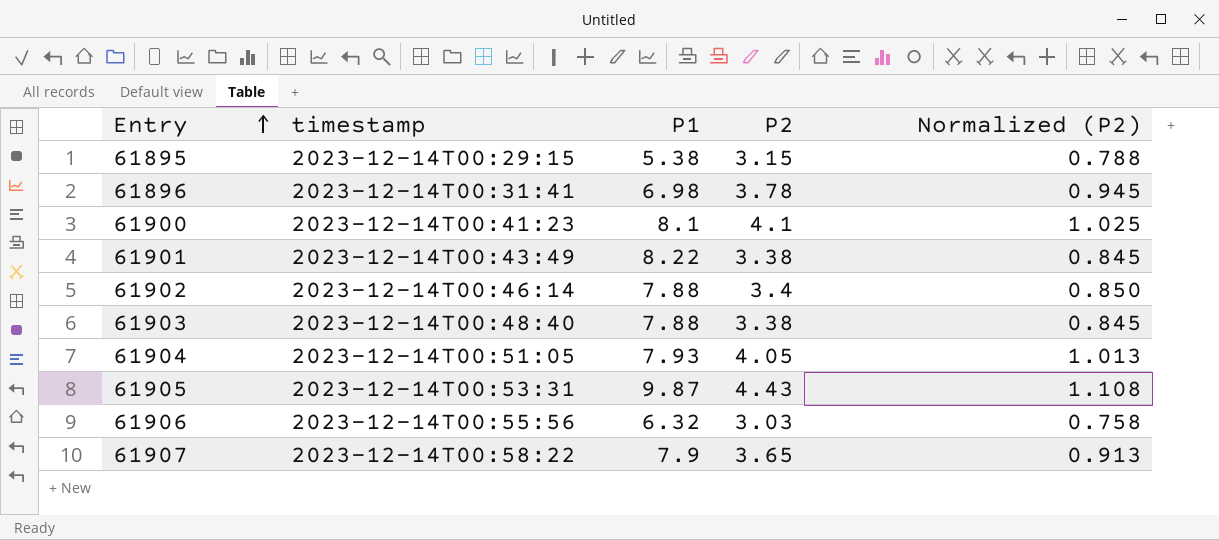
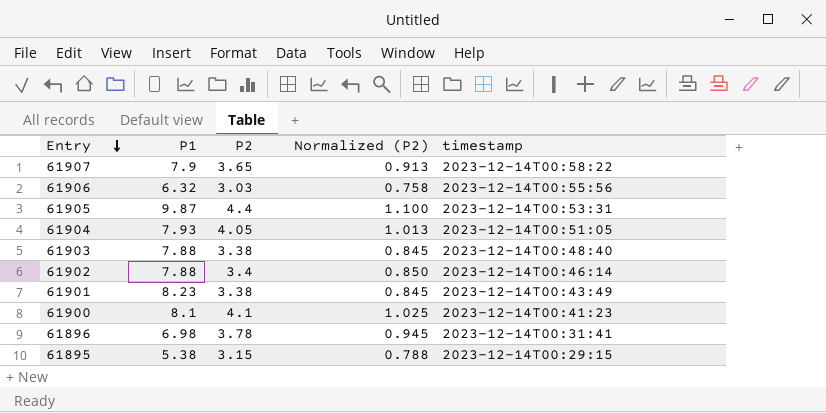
row order: Entry ascending -> Entry descending
column timestamp | position: 2 -> 5
61905 | P2: 4.43 -> 4.4
61905 | Normalized (P2): 1.108 -> 1.100
61901 | P1: 8.22 -> 8.23

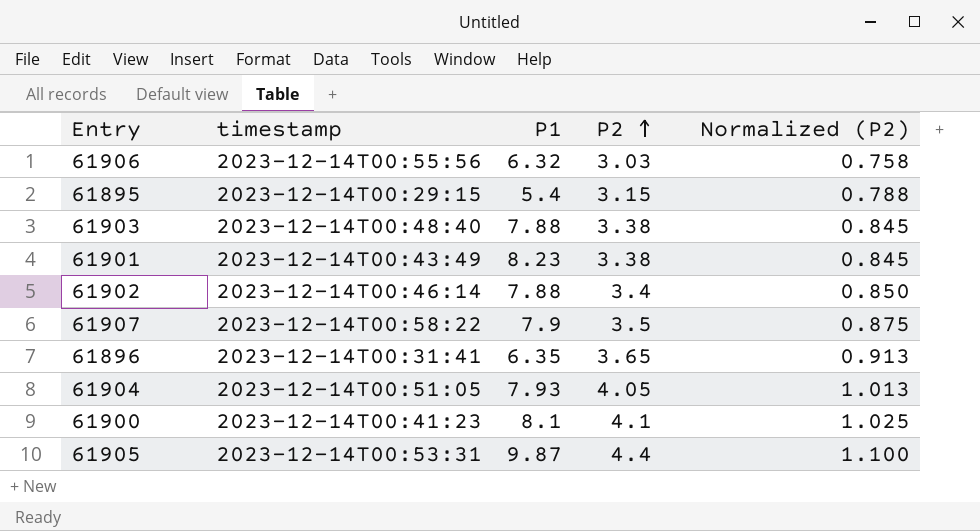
row order: Entry descending -> P2 ascending
column timestamp | position: 5 -> 2
61895 | P1: 5.38 -> 5.4
61907 | P2: 3.65 -> 3.5
61907 | Normalized (P2): 0.913 -> 0.875
61896 | P1: 6.98 -> 6.35
61896 | P2: 3.78 -> 3.65
61896 | Normalized (P2): 0.945 -> 0.913

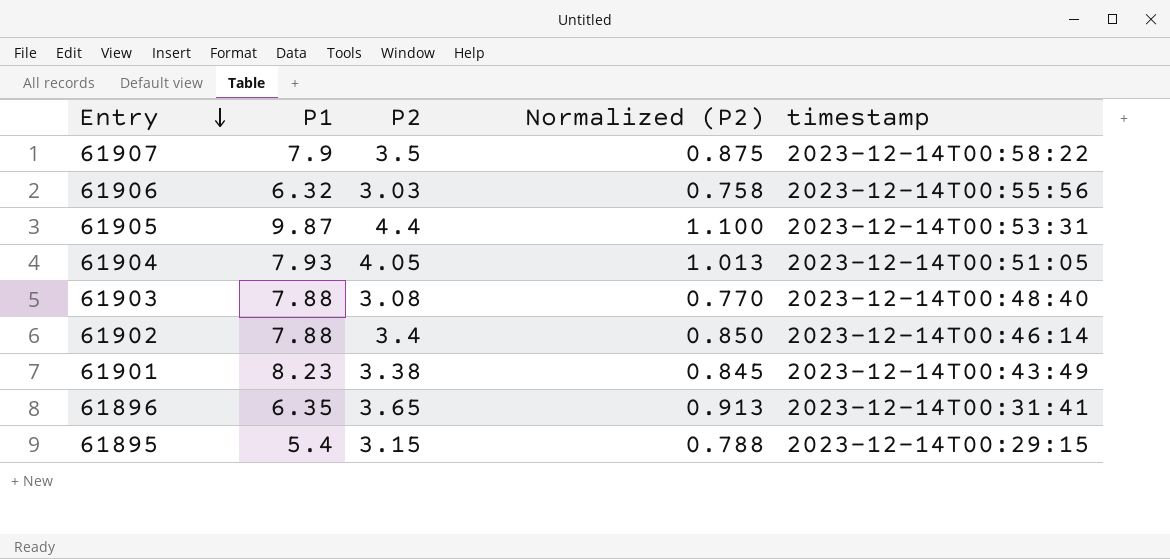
row order: P2 ascending -> Entry descending
column timestamp | position: 2 -> 5
row 61900: 2023-12-14T00:41:23 | 8.1 | 4.1 | 1.025 -> none
61903 | P2: 3.38 -> 3.08
61903 | Normalized (P2): 0.845 -> 0.770

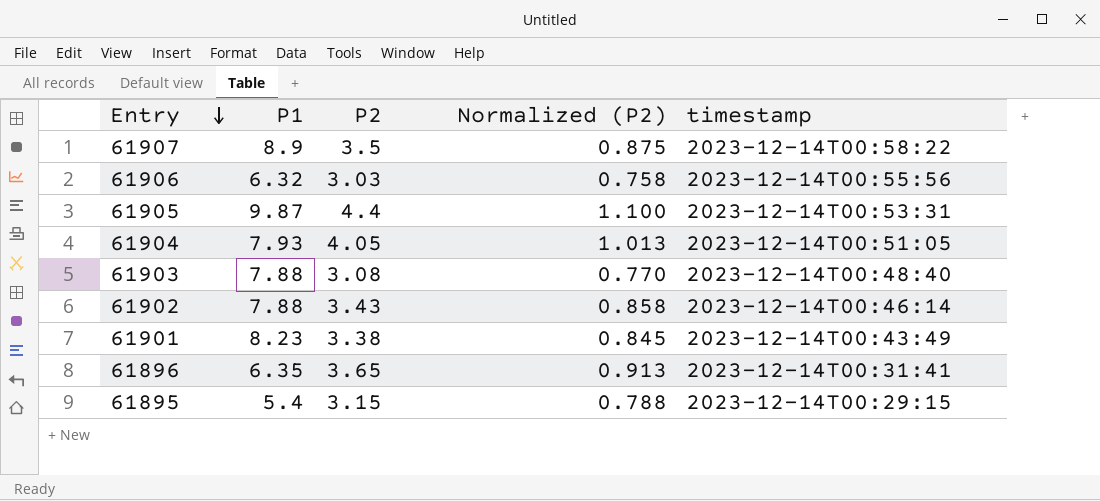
61907 | P1: 7.9 -> 8.9
61902 | P2: 3.4 -> 3.43
61902 | Normalized (P2): 0.850 -> 0.858

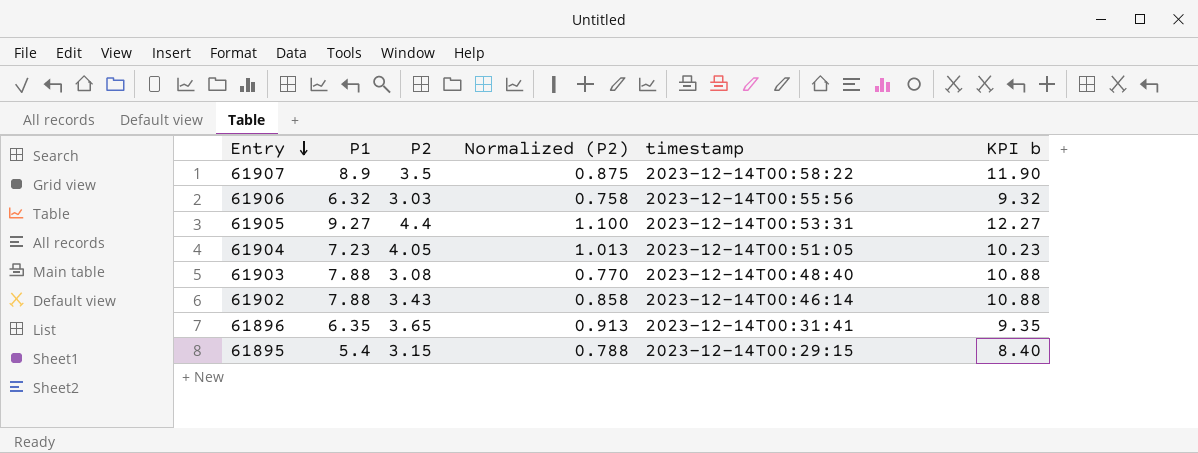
column KPI b | formula: none -> [P1] + 3
row 61901: 8.23 | 3.38 | 0.845 | 2023-12-14T00:43:49 -> none
61905 | P1: 9.87 -> 9.27
61904 | P1: 7.93 -> 7.23

